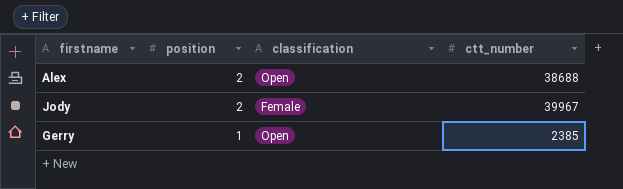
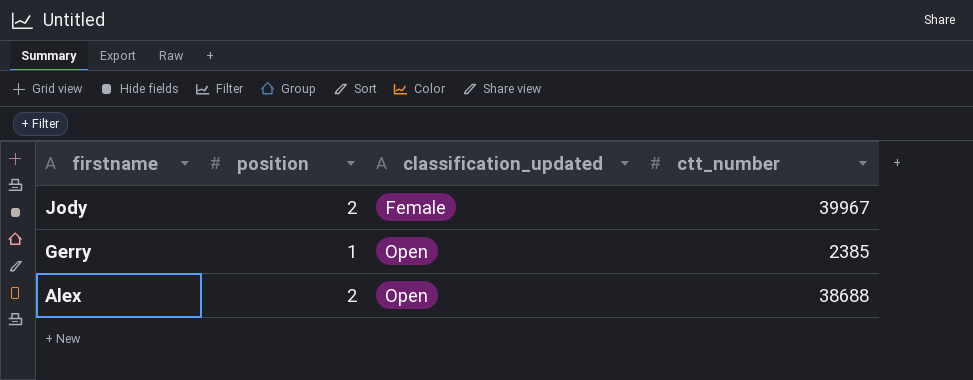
row order: position descending -> firstname descending
column name: classification -> classification_updated

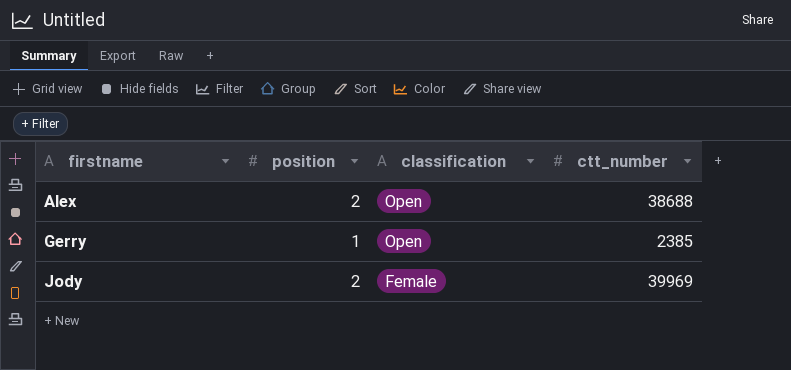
row order: firstname descending -> firstname ascending
column name: classification_updated -> classification
Jody | ctt_number: 39967 -> 39969

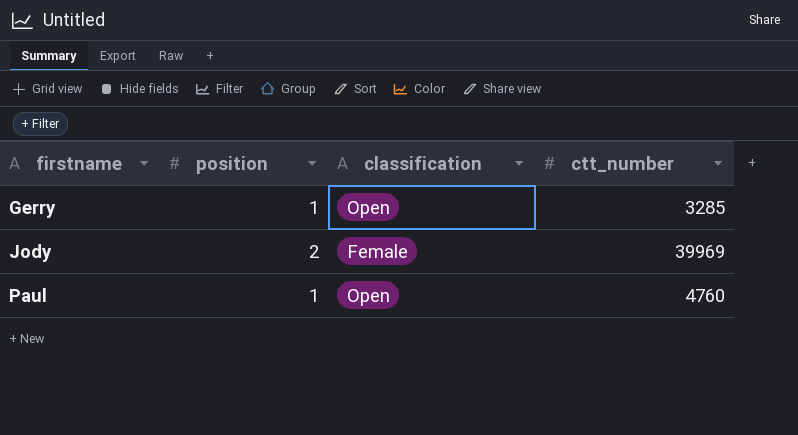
row Alex: 2 | Open | 38688 -> none
Gerry | ctt_number: 2385 -> 3285
row Paul: none -> 1 | Open | 4760

